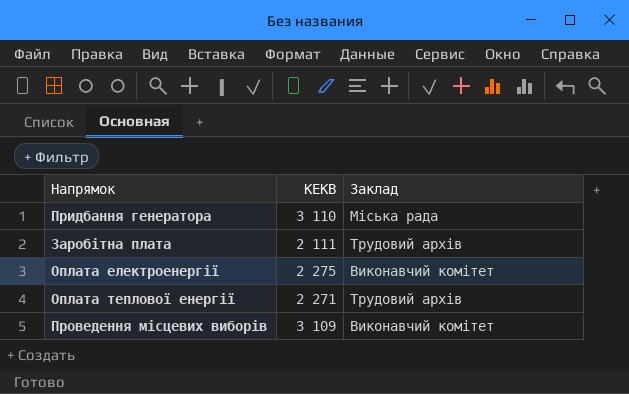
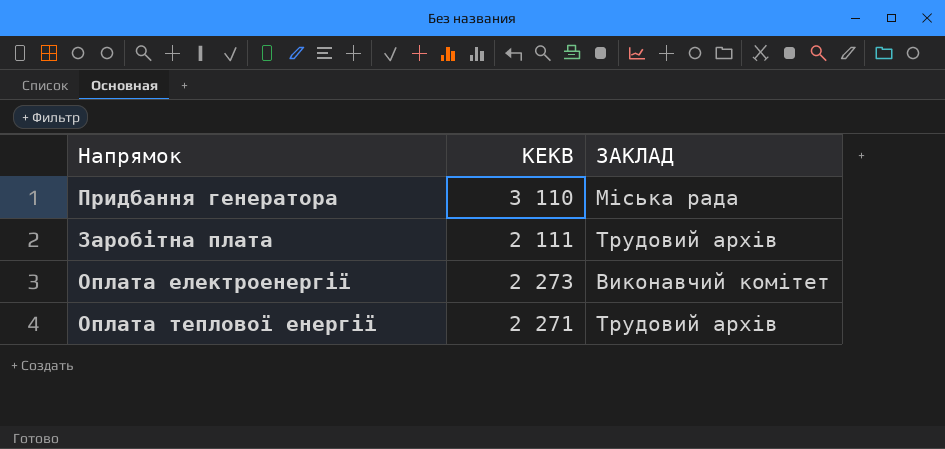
column name: Заклад -> ЗАКЛАД
row Проведення місцевих виборів: 3 109 | Виконавчий комітет -> none
Оплата електроенергії | КЕКВ: 2 275 -> 2 273

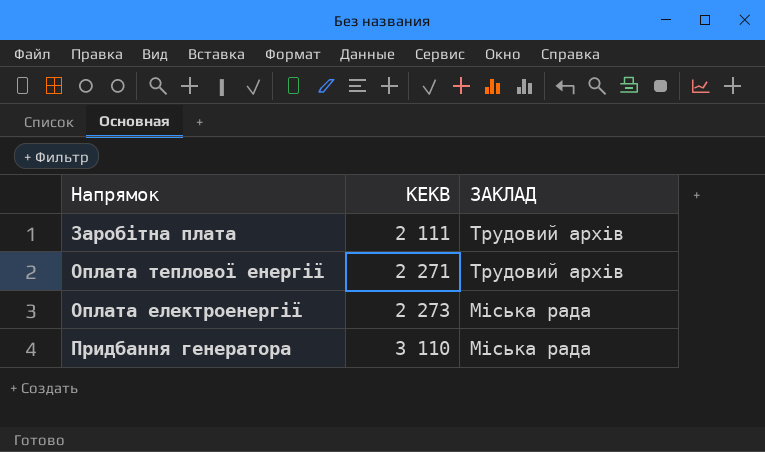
row order: none -> КЕКВ ascending
Оплата електроенергії | ЗАКЛАД: Виконавчий комітет -> Міська рада

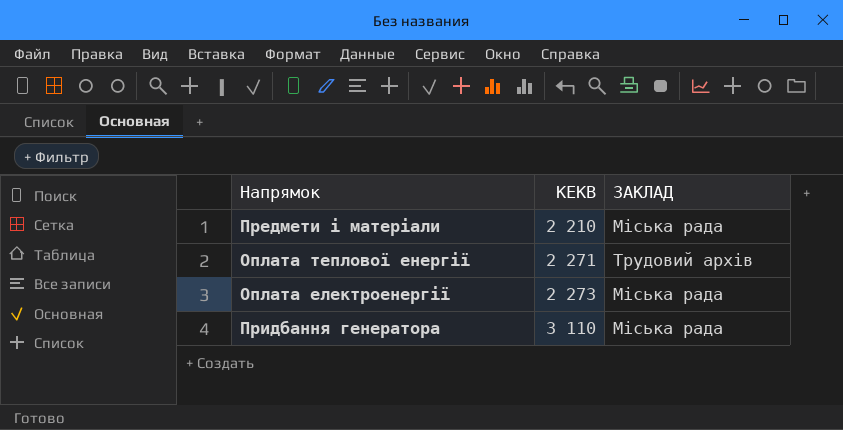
row Заробітна плата: 2 111 | Трудовий архів -> none
row Предмети і матеріали: none -> 2 210 | Міська рада

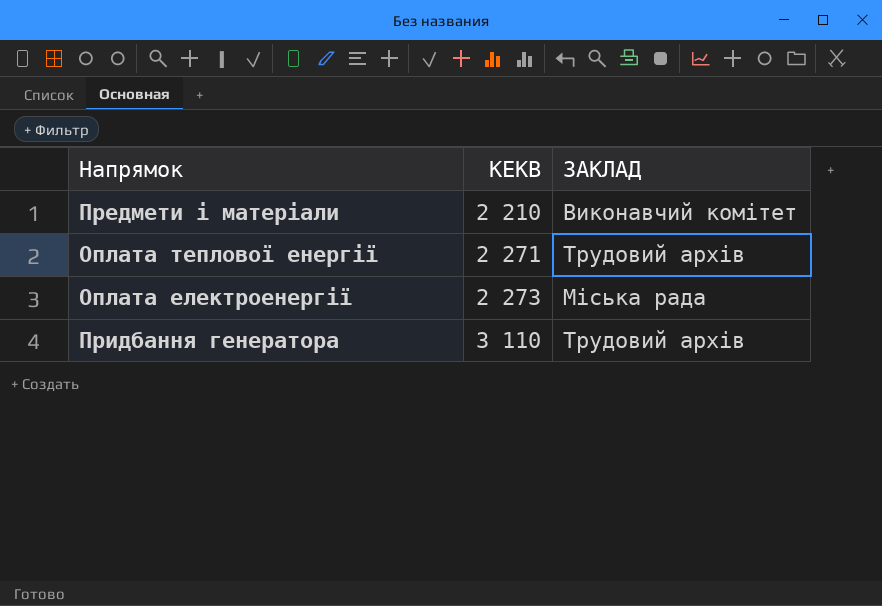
Предмети і матеріали | ЗАКЛАД: Міська рада -> Виконавчий комітет
Придбання генератора | ЗАКЛАД: Міська рада -> Трудовий архів

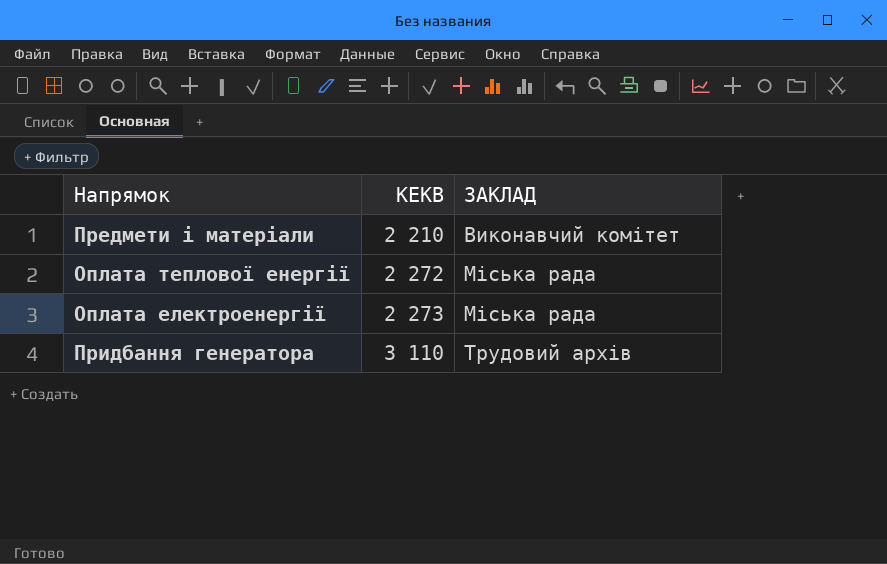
Оплата теплової енергії | КЕКВ: 2 271 -> 2 272
Оплата теплової енергії | ЗАКЛАД: Трудовий архів -> Міська рада

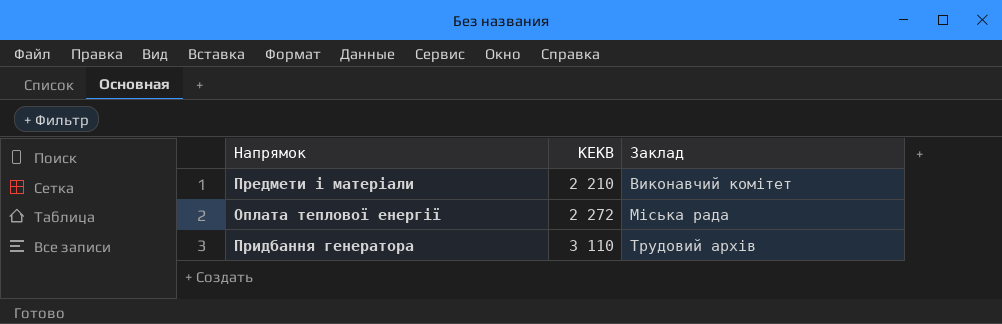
column name: ЗАКЛАД -> Заклад
row Оплата електроенергії: 2 273 | Міська рада -> none

